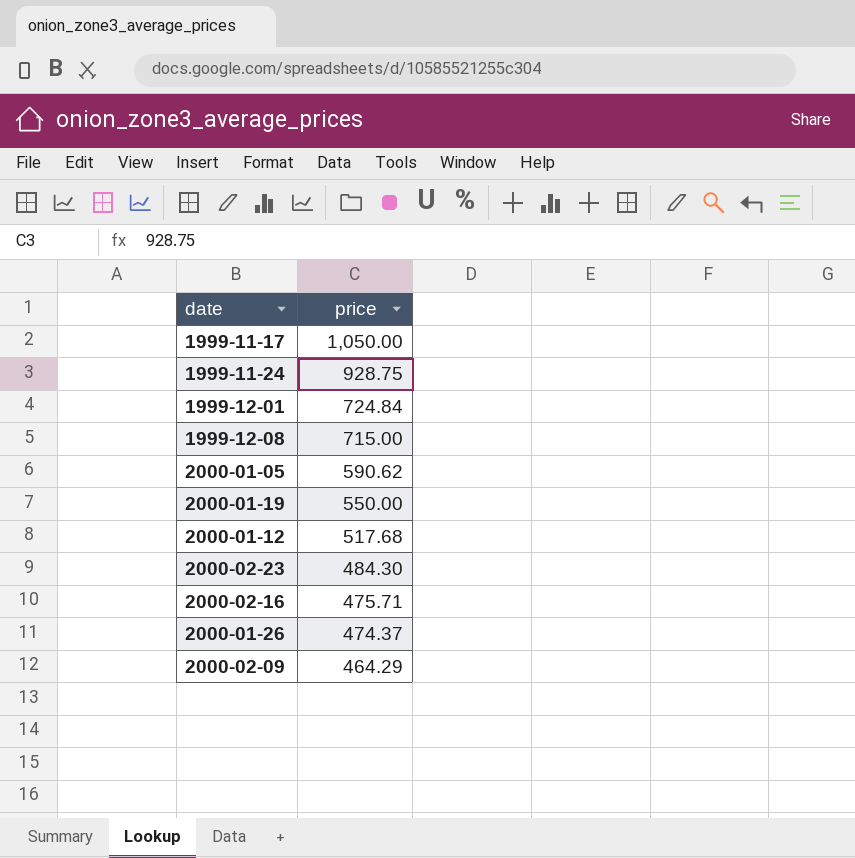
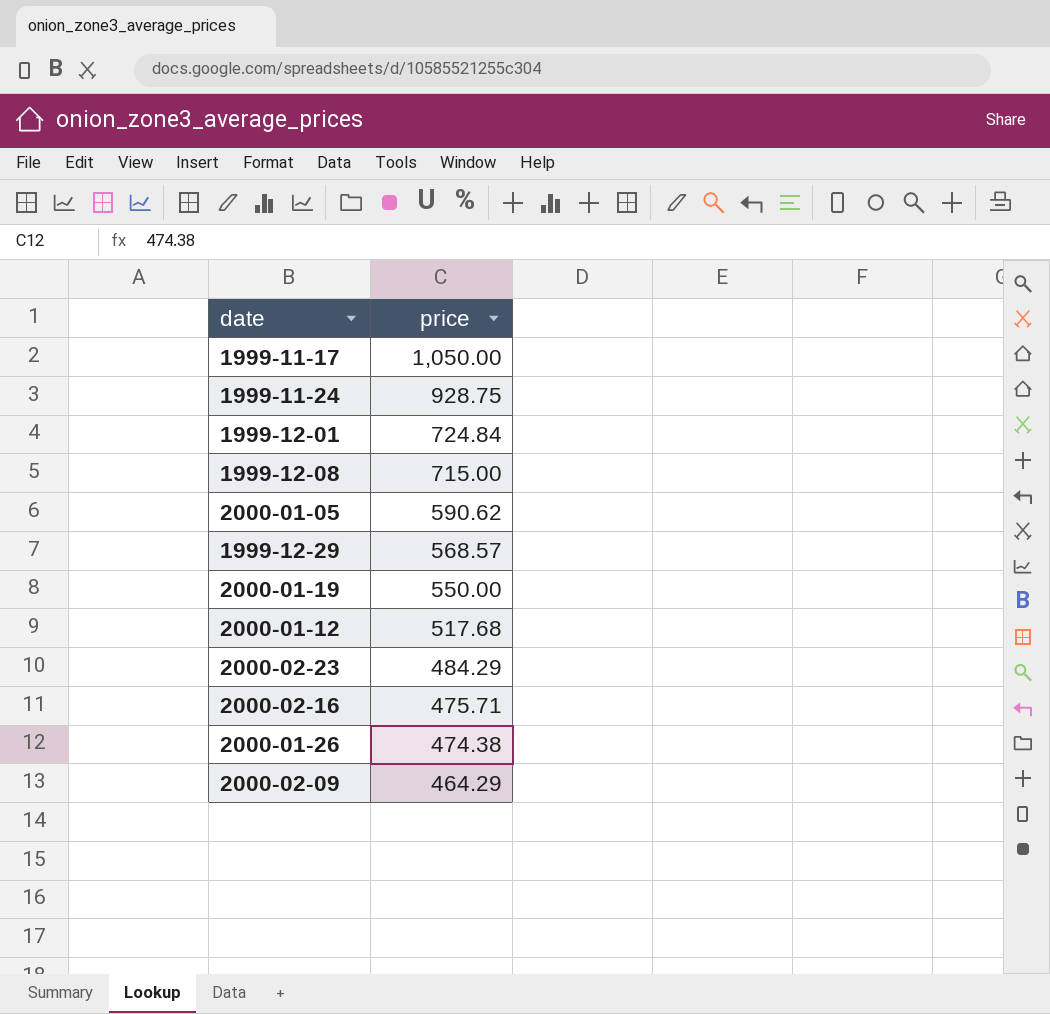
row 1999-12-29: none -> 568.57
2000-02-23 | price: 484.30 -> 484.29
2000-01-26 | price: 474.37 -> 474.38

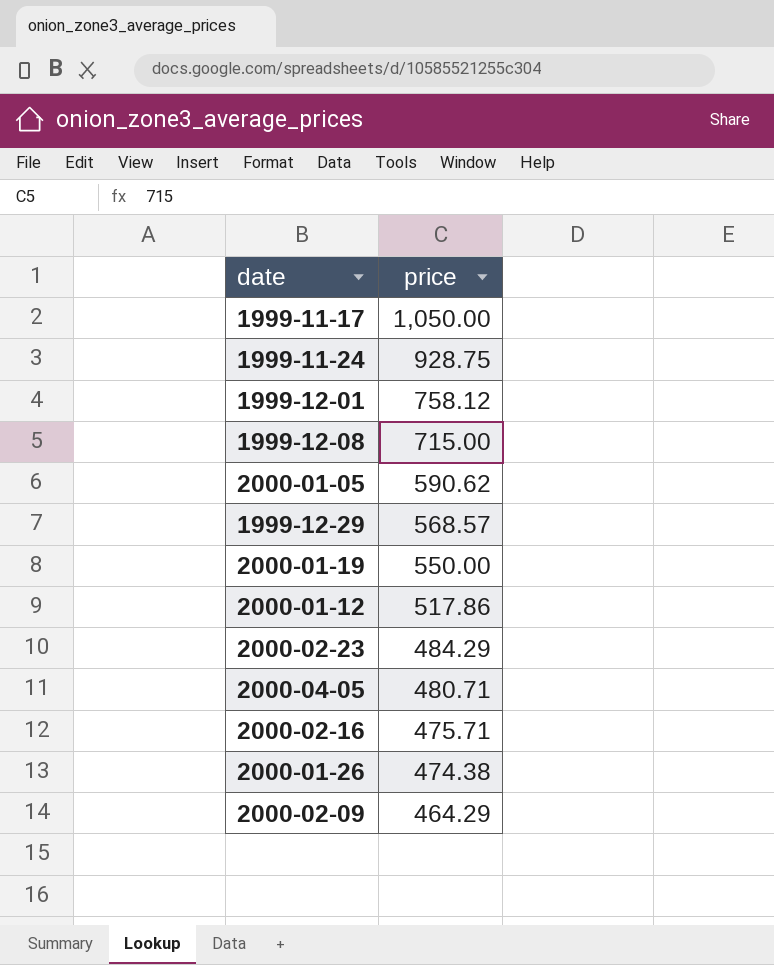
1999-12-01 | price: 724.84 -> 758.12
2000-01-12 | price: 517.68 -> 517.86
row 2000-04-05: none -> 480.71

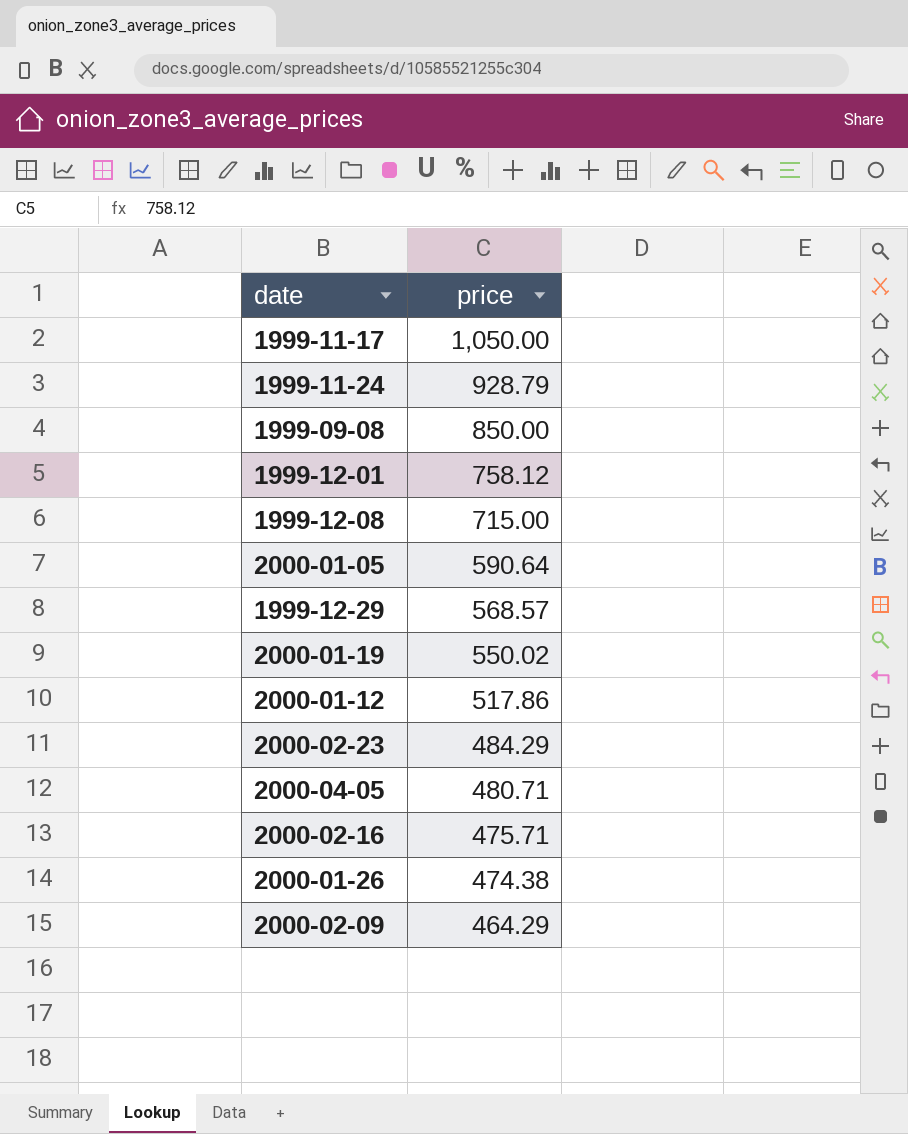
1999-11-24 | price: 928.75 -> 928.79
row 1999-09-08: none -> 850.00
2000-01-05 | price: 590.62 -> 590.64
2000-01-19 | price: 550.00 -> 550.02

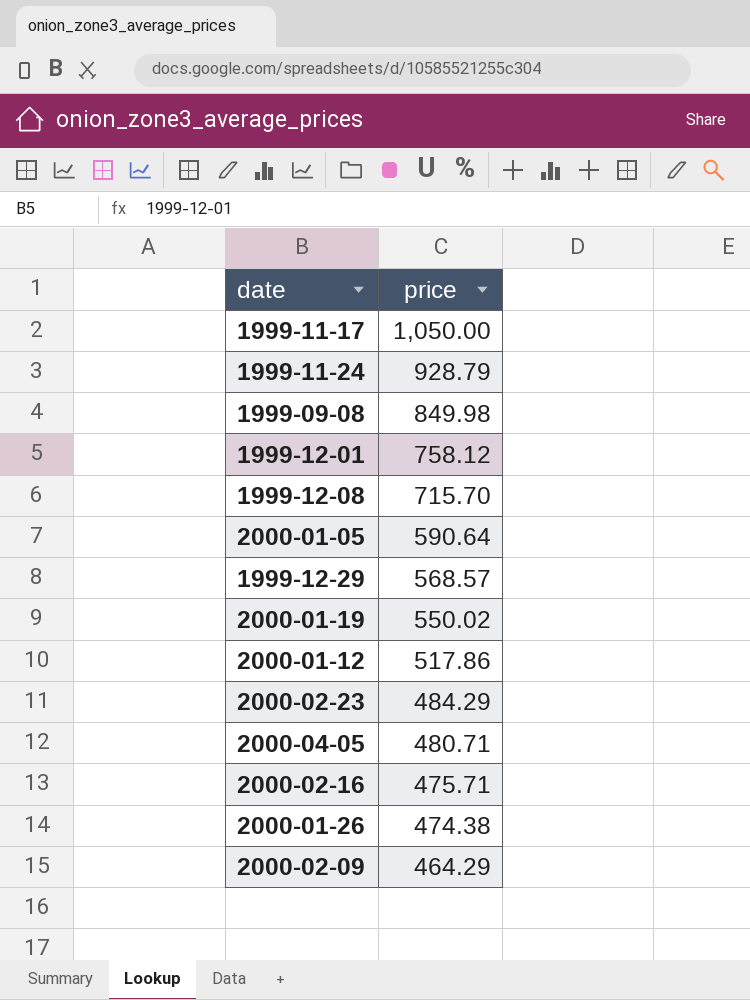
1999-09-08 | price: 850.00 -> 849.98
1999-12-08 | price: 715.00 -> 715.70

